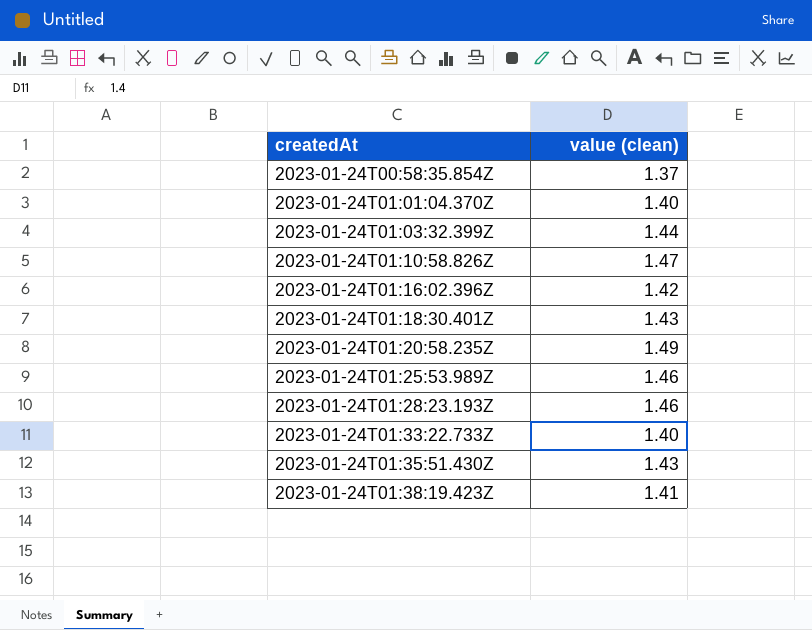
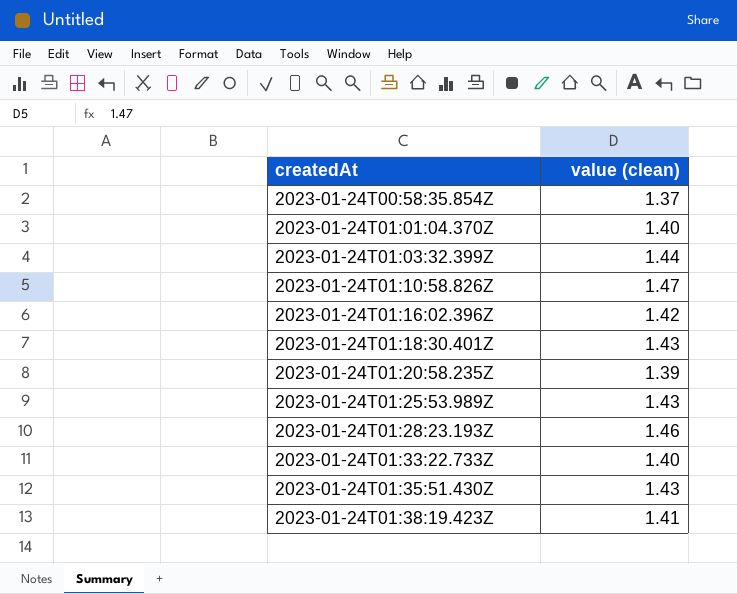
2023-01-24T01:20:58.235Z | value (clean): 1.49 -> 1.39
2023-01-24T01:25:53.989Z | value (clean): 1.46 -> 1.43

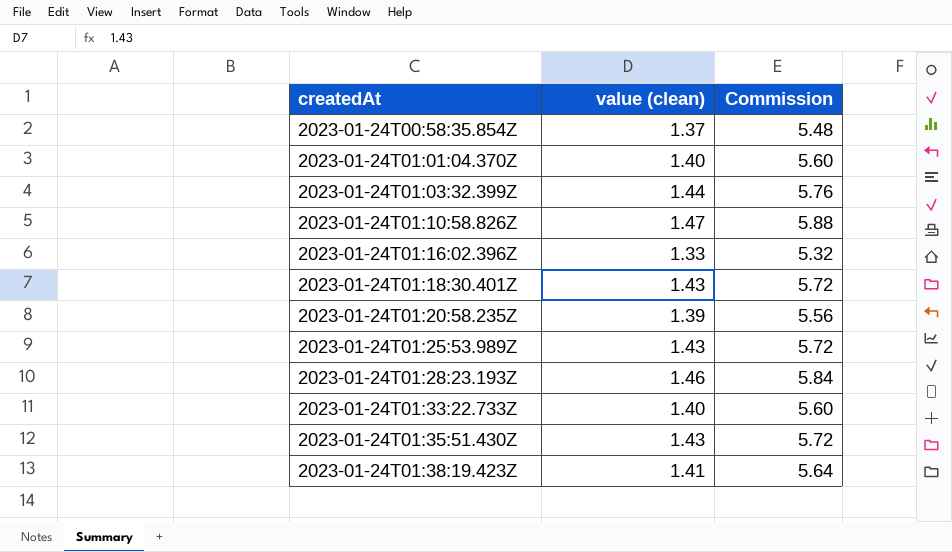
column Commission | formula: none -> [value (clean)] * 4
2023-01-24T01:16:02.396Z | value (clean): 1.42 -> 1.33

